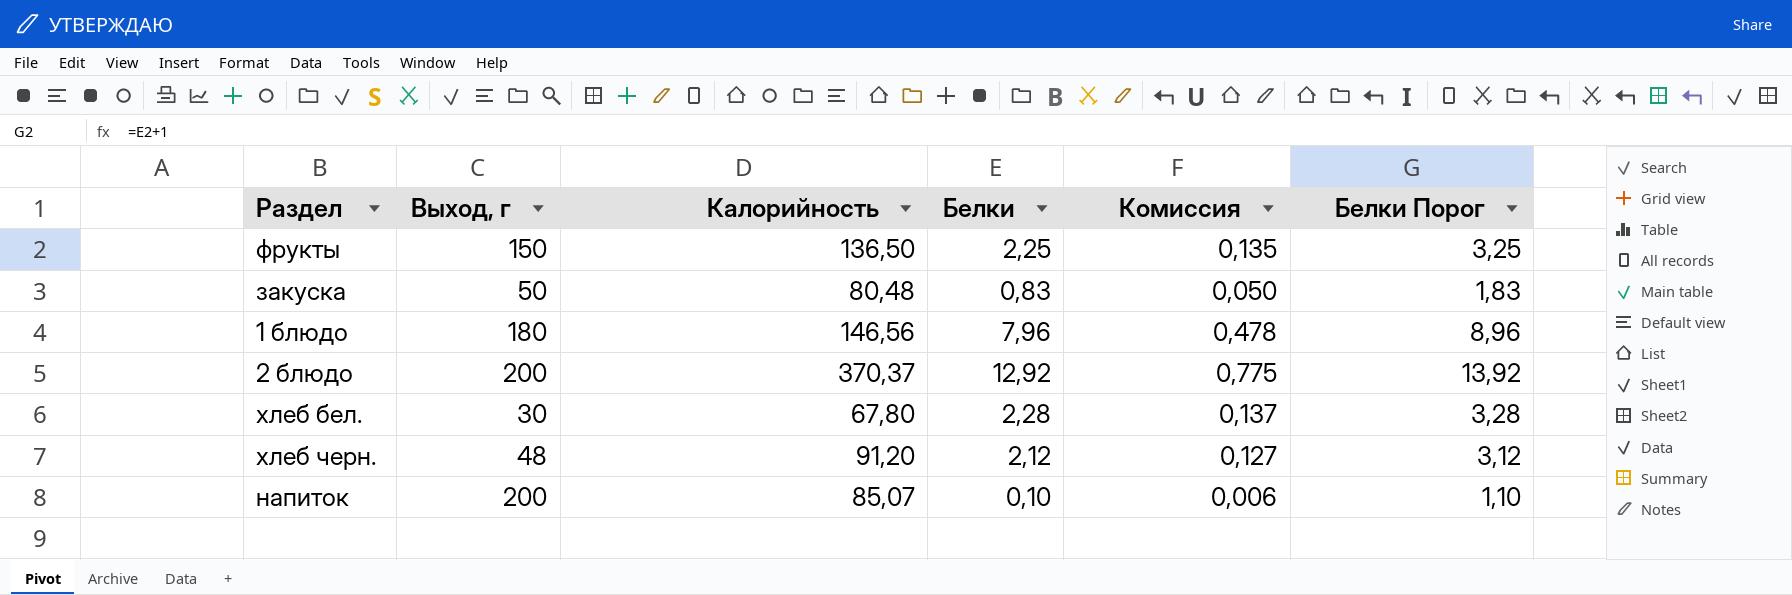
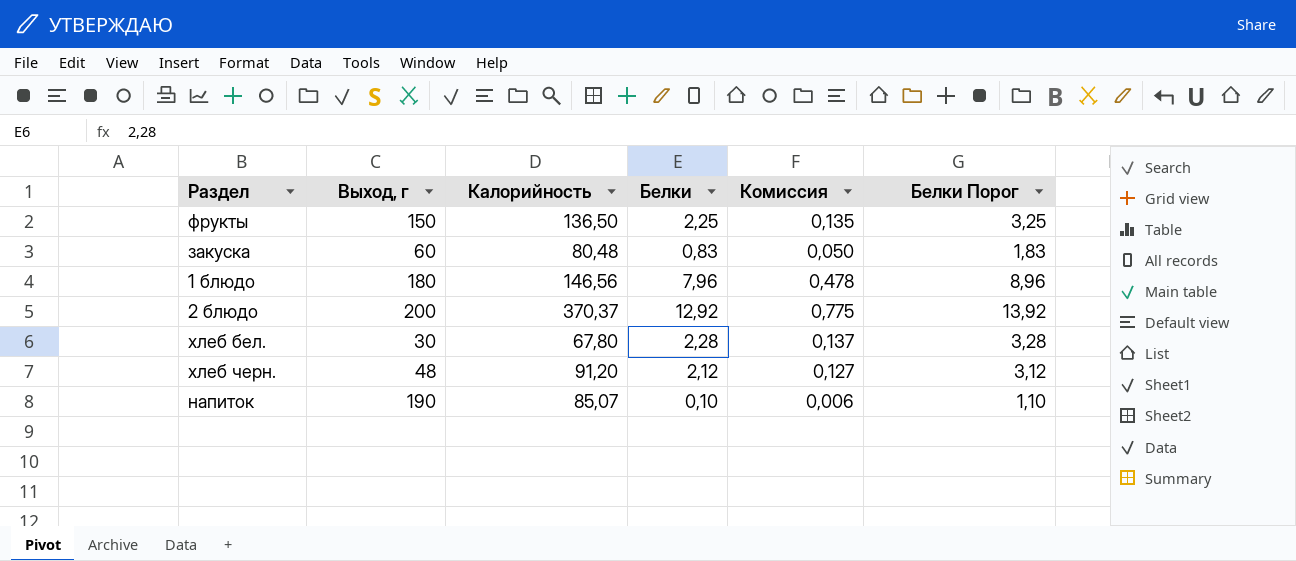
закуска | Выход, г: 50 -> 60
напиток | Выход, г: 200 -> 190

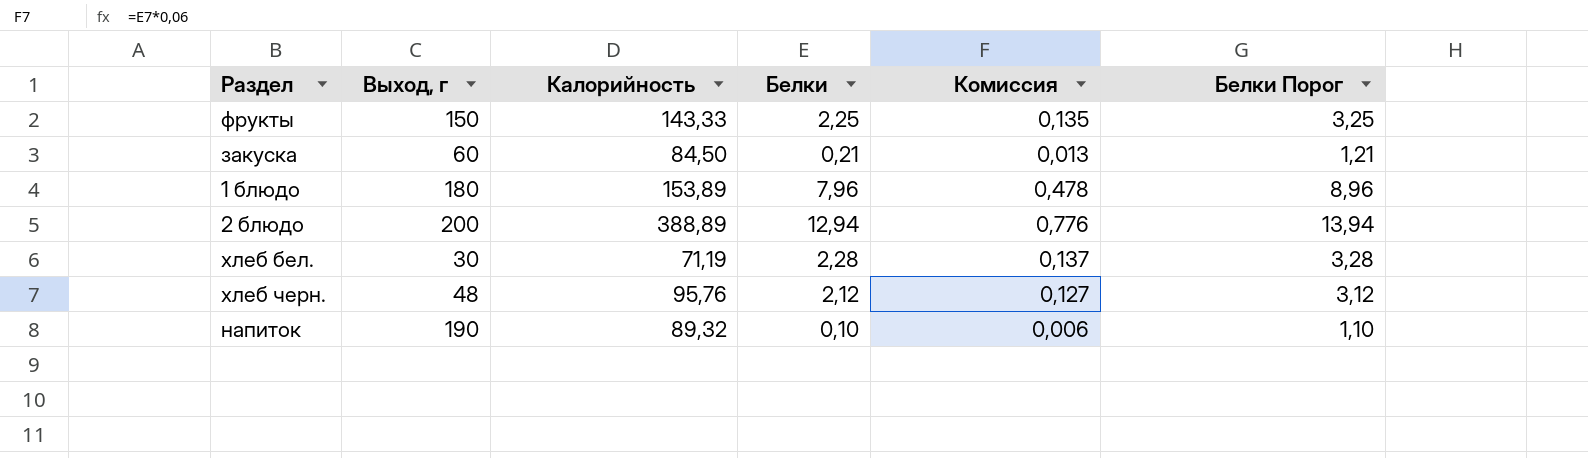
фрукты | Калорийность: 136,50 -> 143,33
закуска | Калорийность: 80,48 -> 84,50
закуска | Белки: 0,83 -> 0,21
закуска | Комиссия: 0,050 -> 0,013
закуска | Белки Порог: 1,83 -> 1,21
1 блюдо | Калорийность: 146,56 -> 153,89
2 блюдо | Калорийность: 370,37 -> 388,89
2 блюдо | Белки: 12,92 -> 12,94
2 блюдо | Комиссия: 0,775 -> 0,776
2 блюдо | Белки Порог: 13,92 -> 13,94
хлеб бел. | Калорийность: 67,80 -> 71,19
хлеб черн. | Калорийность: 91,20 -> 95,76
напиток | Калорийность: 85,07 -> 89,32

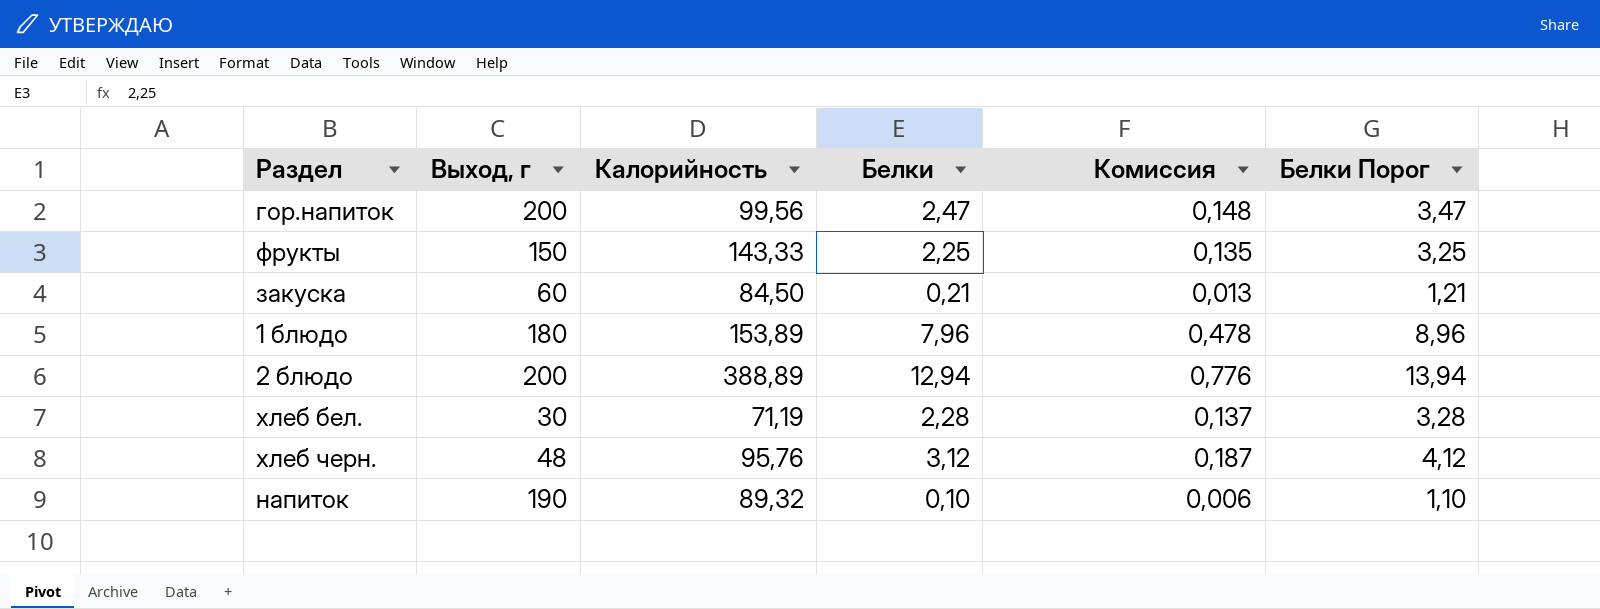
row гор.напиток: none -> 200 | 99,56 | 2,47 | 0,148 | 3,47
хлеб черн. | Белки: 2,12 -> 3,12
хлеб черн. | Комиссия: 0,127 -> 0,187
хлеб черн. | Белки Порог: 3,12 -> 4,12

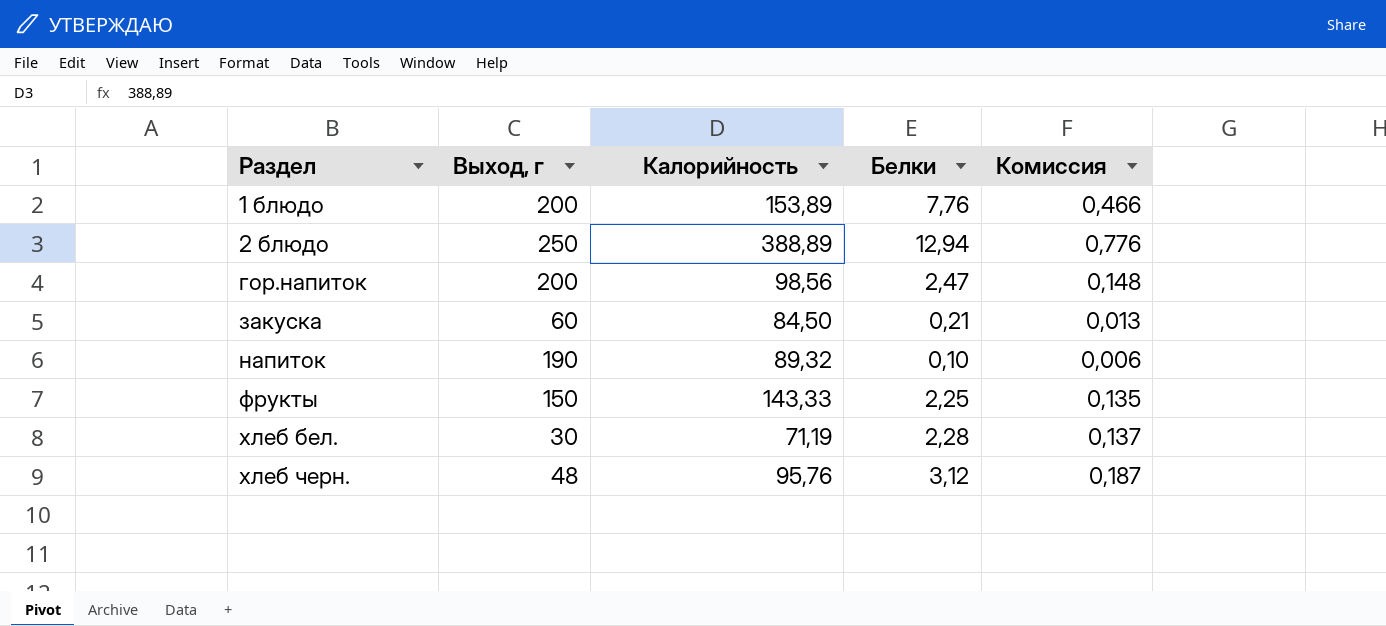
row order: none -> Раздел ascending
column Белки Порог | formula: [Белки] + 1 -> none
1 блюдо | Выход, г: 180 -> 200
1 блюдо | Белки: 7,96 -> 7,76
1 блюдо | Комиссия: 0,478 -> 0,466
2 блюдо | Выход, г: 200 -> 250
гор.напиток | Калорийность: 99,56 -> 98,56

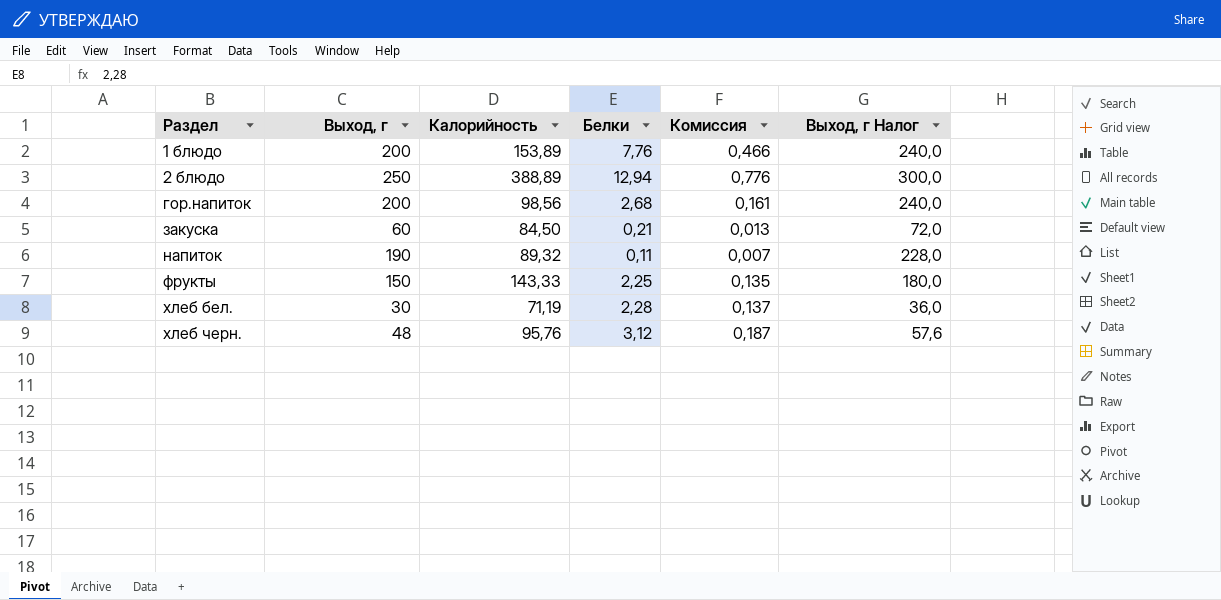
column Выход, г Налог | formula: none -> [Выход, г] * 1,2
гор.напиток | Белки: 2,47 -> 2,68
гор.напиток | Комиссия: 0,148 -> 0,161
напиток | Белки: 0,10 -> 0,11
напиток | Комиссия: 0,006 -> 0,007

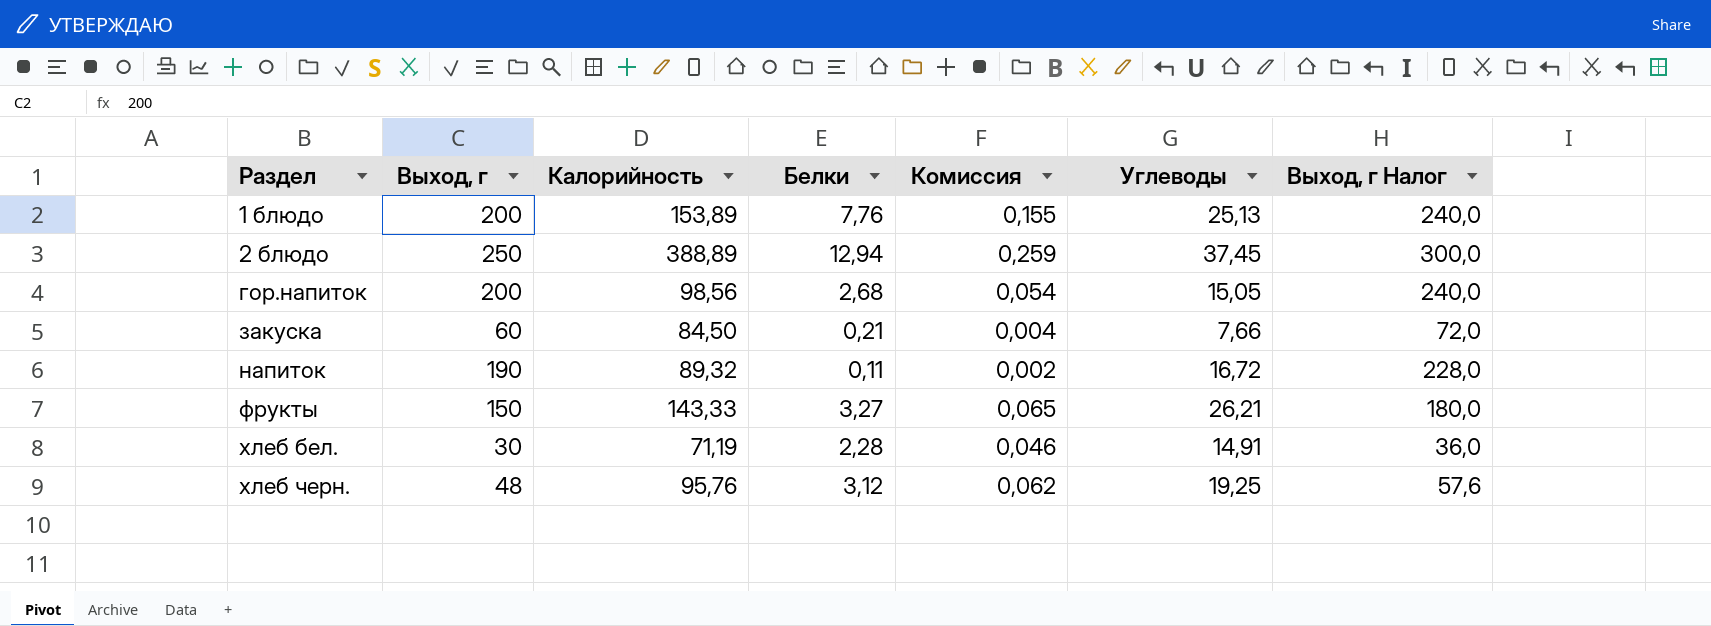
column Комиссия | formula: [Белки] * 0,06 -> [Белки] * 0,02
column Углеводы | position: none -> 6
фрукты | Белки: 2,25 -> 3,27

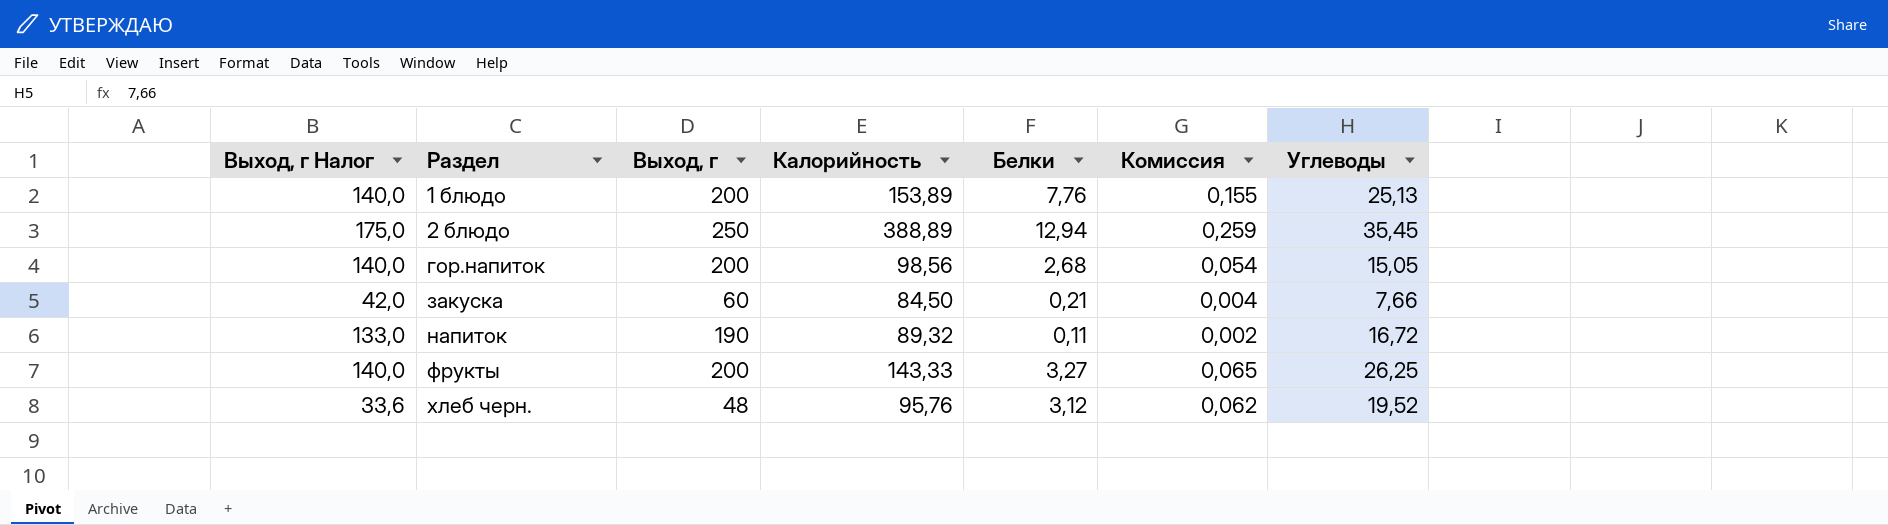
column Выход, г Налог | formula: [Выход, г] * 1,2 -> [Выход, г] * 0,7
column Выход, г Налог | position: 7 -> 1
row хлеб бел.: 30 | 71,19 | 2,28 | 0,046 | 14,91 | 36,0 -> none
2 блюдо | Углеводы: 37,45 -> 35,45
фрукты | Выход, г: 150 -> 200
фрукты | Углеводы: 26,21 -> 26,25
хлеб черн. | Углеводы: 19,25 -> 19,52

